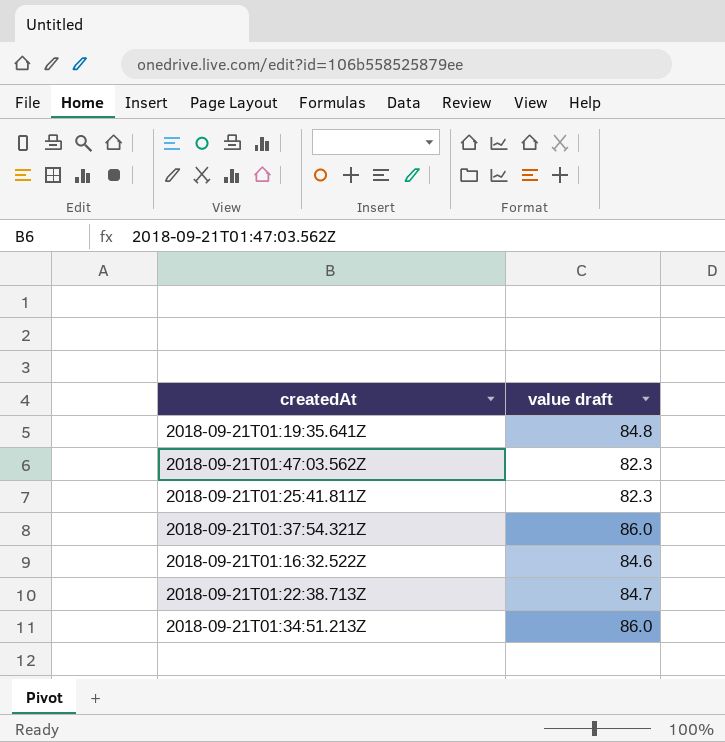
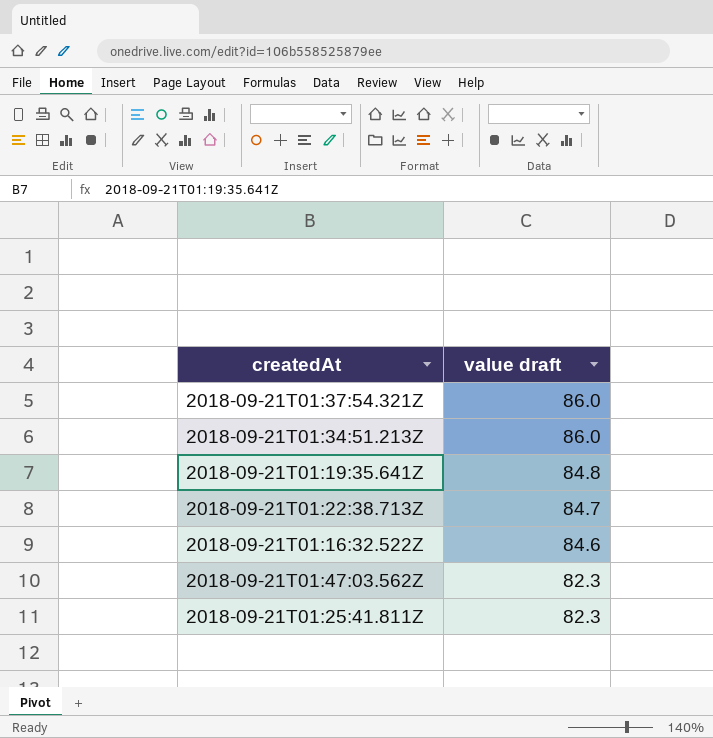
row order: none -> value draft descending

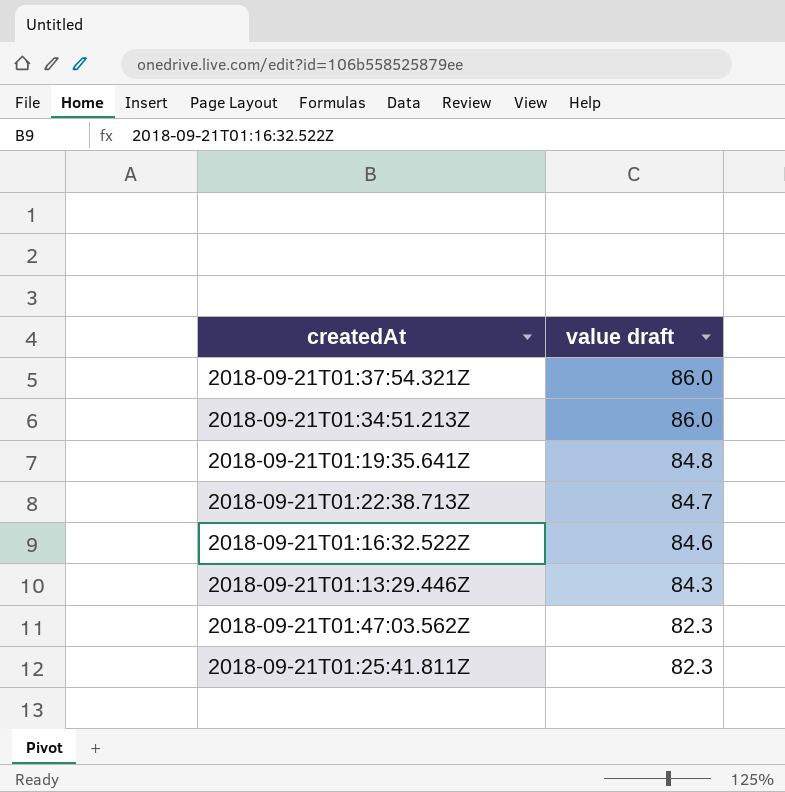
row 2018-09-21T01:13:29.446Z: none -> 84.3

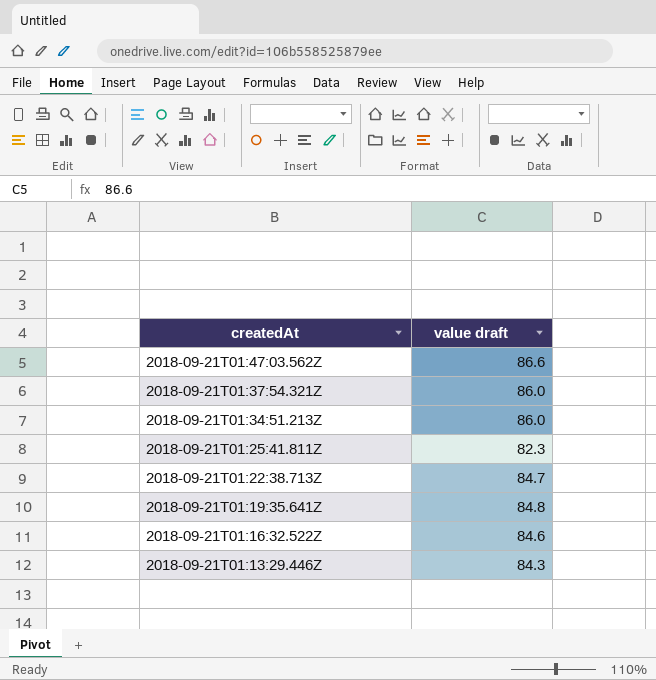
row order: value draft descending -> createdAt descending
2018-09-21T01:47:03.562Z | value draft: 82.3 -> 86.6

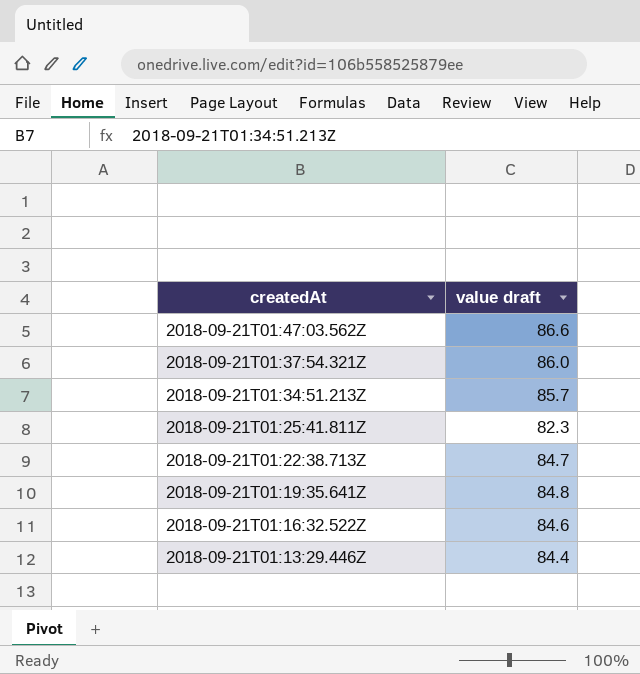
2018-09-21T01:34:51.213Z | value draft: 86.0 -> 85.7
2018-09-21T01:13:29.446Z | value draft: 84.3 -> 84.4

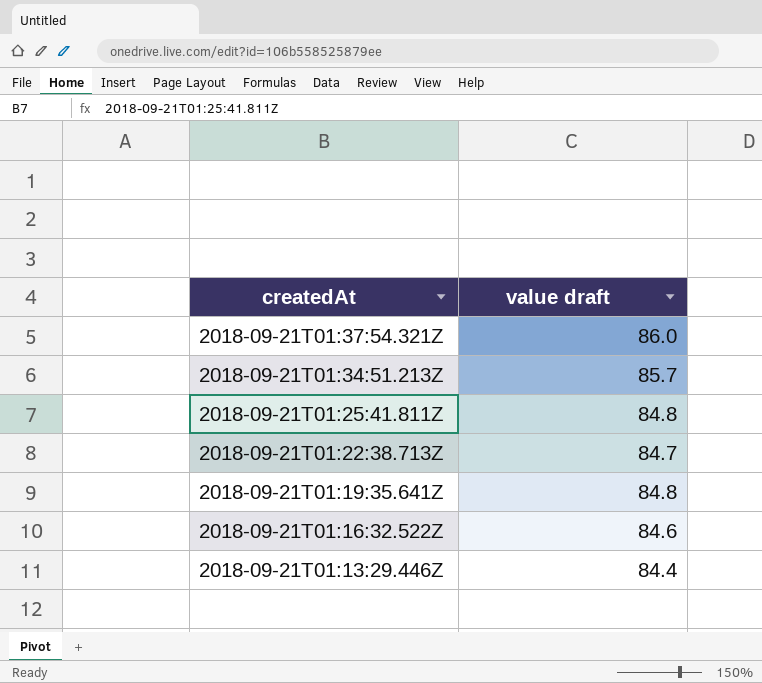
row 2018-09-21T01:47:03.562Z: 86.6 -> none
2018-09-21T01:25:41.811Z | value draft: 82.3 -> 84.8

